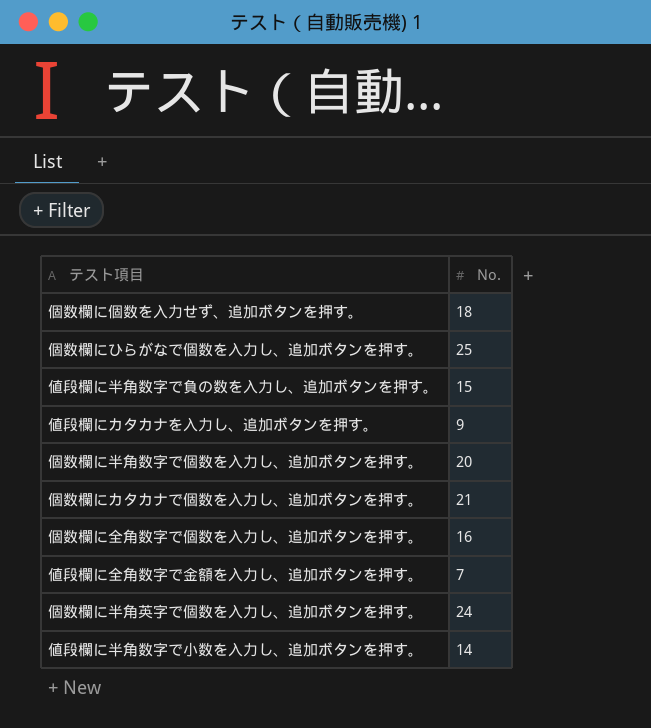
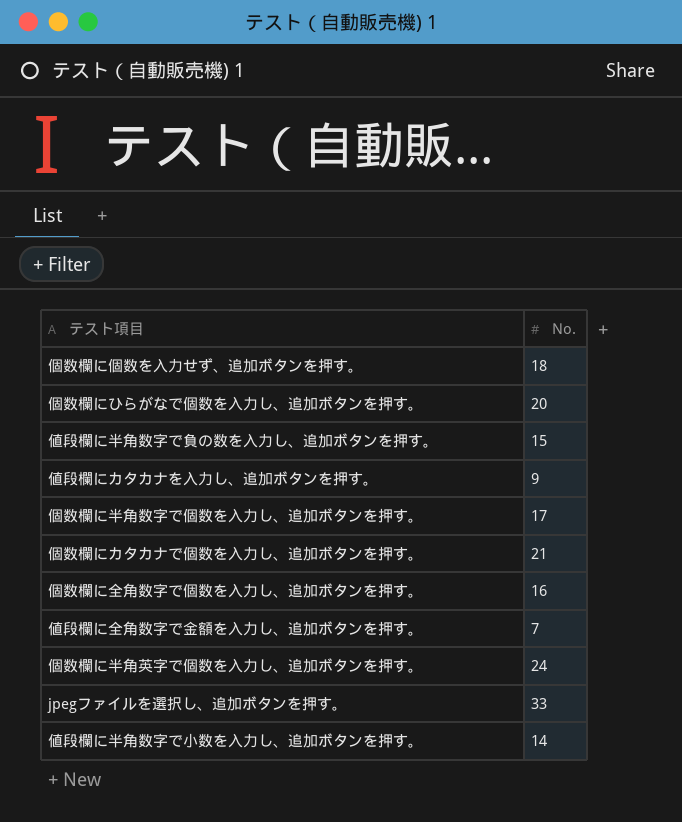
個数欄にひらがなで個数を入力し、追加ボタンを押す。 | No.: 25 -> 20
個数欄に半角数字で個数を入力し、追加ボタンを押す。 | No.: 20 -> 17
row jpegファイルを選択し、追加ボタンを押す。: none -> 33

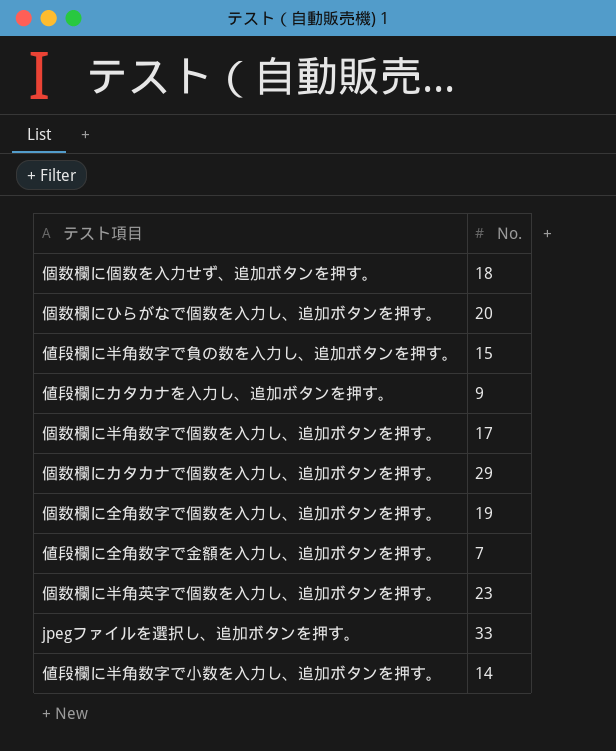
個数欄にカタカナで個数を入力し、追加ボタンを押す。 | No.: 21 -> 29
個数欄に全角数字で個数を入力し、追加ボタンを押す。 | No.: 16 -> 19
個数欄に半角英字で個数を入力し、追加ボタンを押す。 | No.: 24 -> 23

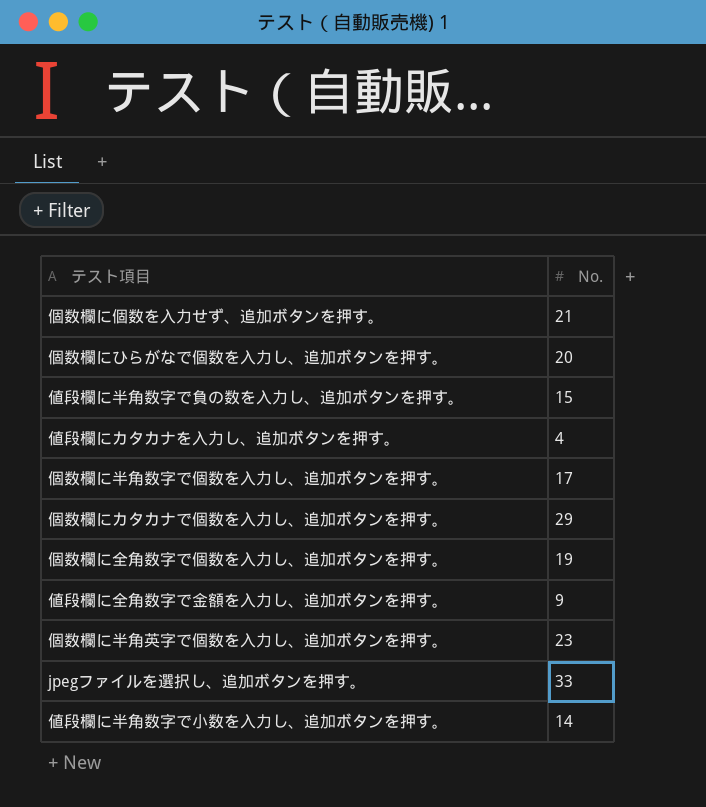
個数欄に個数を入力せず、追加ボタンを押す。 | No.: 18 -> 21
値段欄にカタカナを入力し、追加ボタンを押す。 | No.: 9 -> 4
値段欄に全角数字で金額を入力し、追加ボタンを押す。 | No.: 7 -> 9

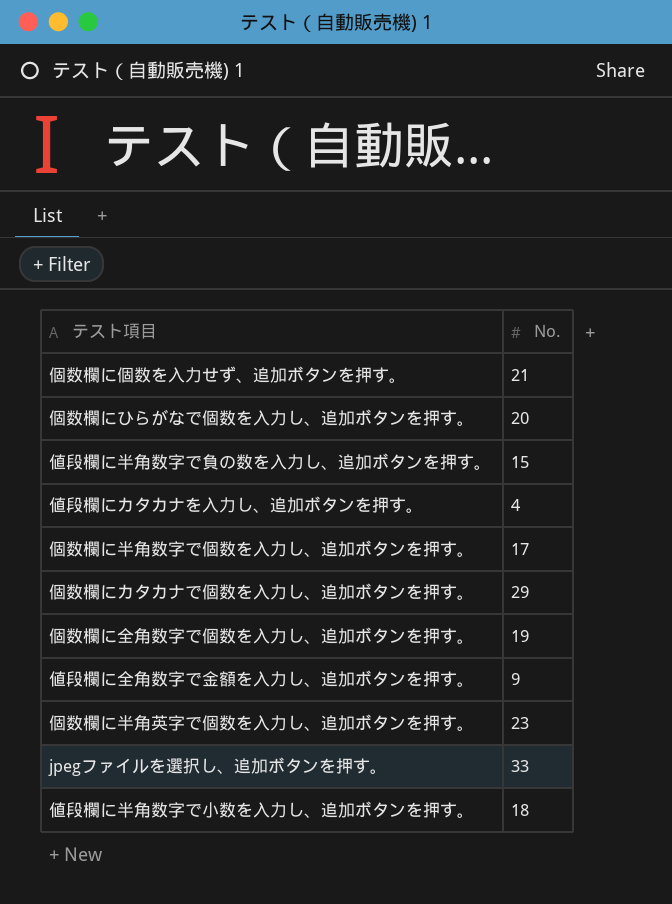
値段欄に半角数字で小数を入力し、追加ボタンを押す。 | No.: 14 -> 18

